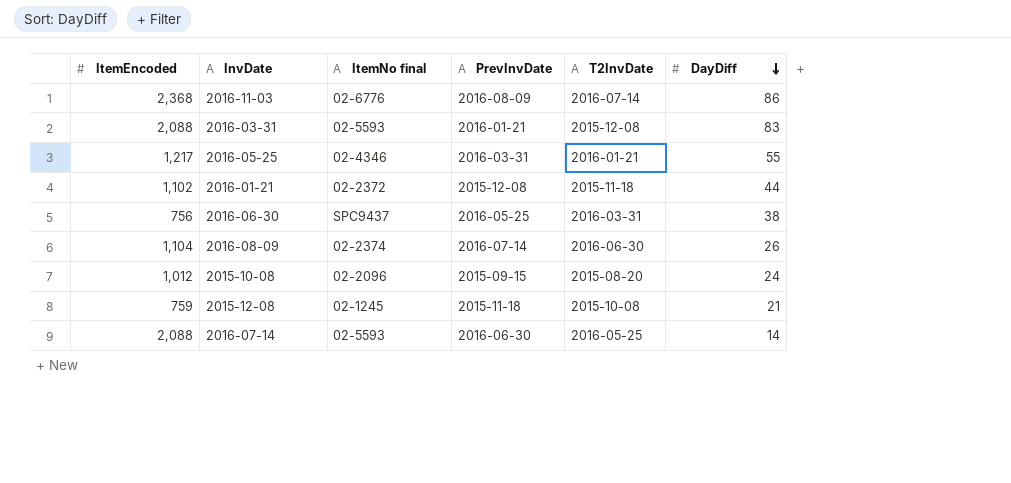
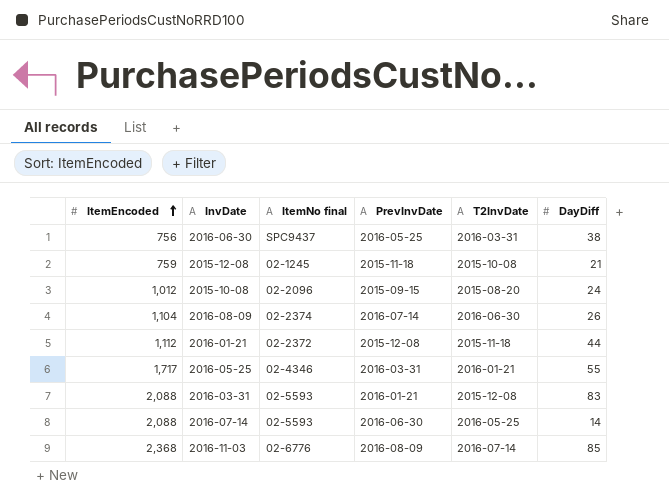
row order: DayDiff descending -> ItemEncoded ascending
2016-01-21 | ItemEncoded: 1,102 -> 1,112
2016-05-25 | ItemEncoded: 1,217 -> 1,717
2016-11-03 | DayDiff: 86 -> 85

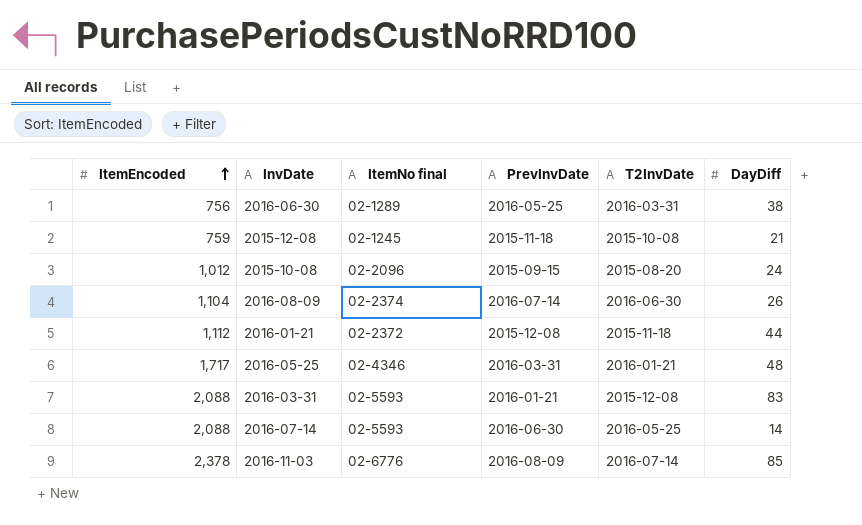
2016-06-30 | ItemNo final: SPC9437 -> 02-1289
2016-05-25 | DayDiff: 55 -> 48
2016-11-03 | ItemEncoded: 2,368 -> 2,378

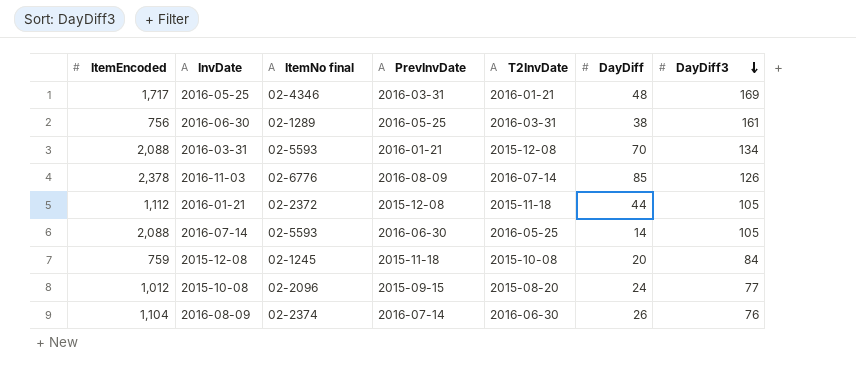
row order: ItemEncoded ascending -> DayDiff3 descending
column DayDiff3 | position: none -> 7
2016-03-31 | DayDiff: 83 -> 70
2015-12-08 | DayDiff: 21 -> 20

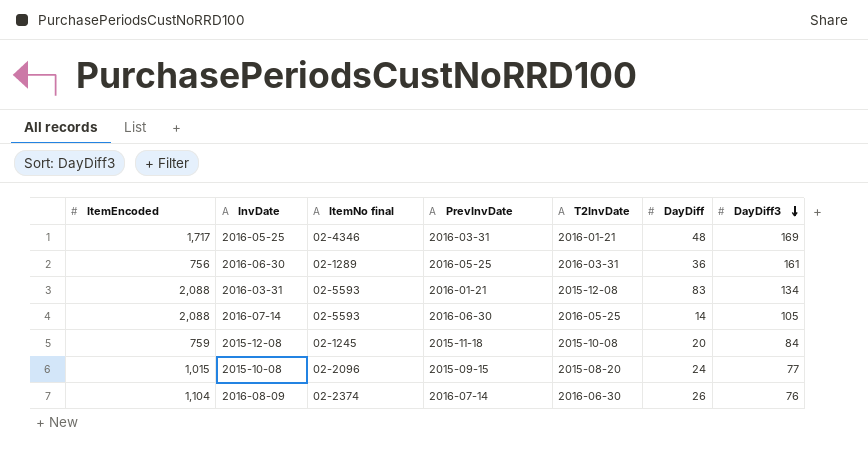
row 2016-11-03: 2,378 | 02-6776 | 2016-08-09 | 2016-07-14 | 85 | 126 -> none
row 2016-01-21: 1,112 | 02-2372 | 2015-12-08 | 2015-11-18 | 44 | 105 -> none
2016-06-30 | DayDiff: 38 -> 36
2016-03-31 | DayDiff: 70 -> 83
2015-10-08 | ItemEncoded: 1,012 -> 1,015

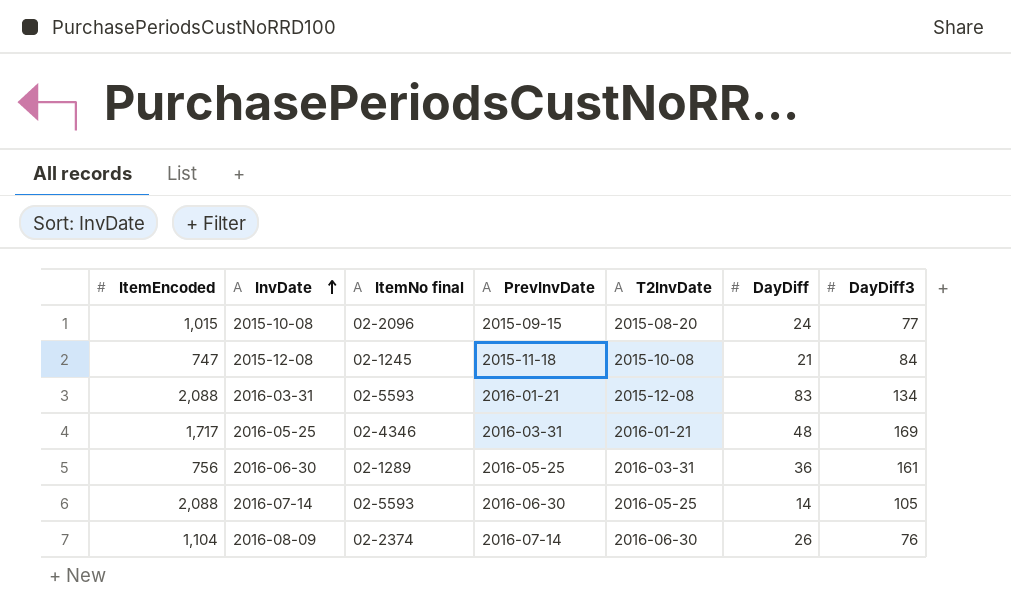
row order: DayDiff3 descending -> InvDate ascending
2015-12-08 | ItemEncoded: 759 -> 747
2015-12-08 | DayDiff: 20 -> 21

